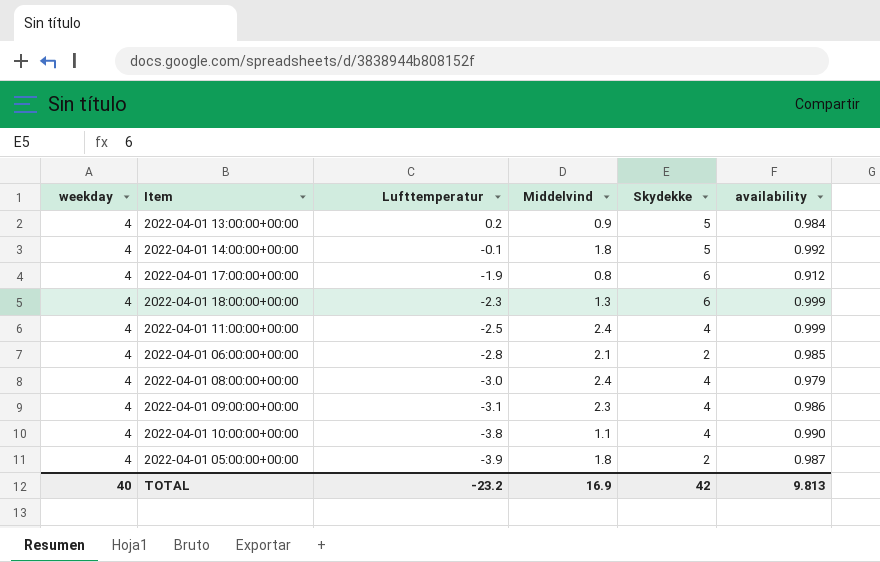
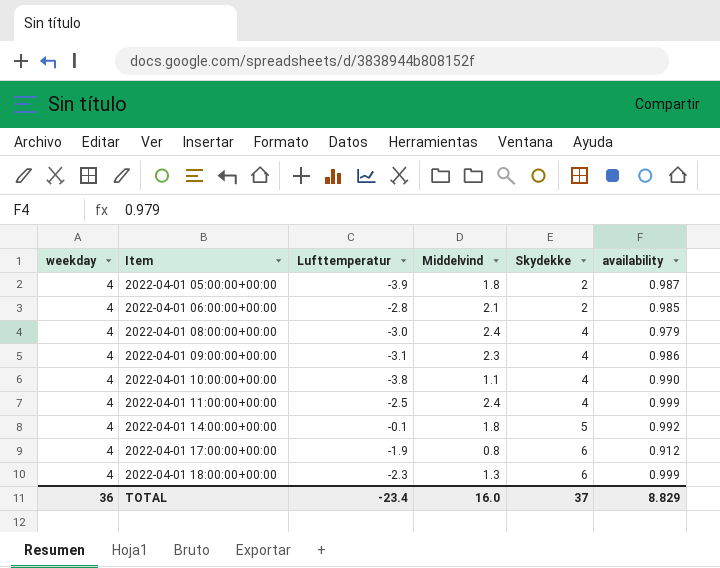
row order: Lufttemperatur descending -> Item ascending
row 2022-04-01 13:00:00+00:00: 4 | 0.2 | 0.9 | 5 | 0.984 -> none
TOTAL | weekday: 40 -> 36
TOTAL | Lufttemperatur: -23.2 -> -23.4
TOTAL | Middelvind: 16.9 -> 16.0
TOTAL | Skydekke: 42 -> 37
TOTAL | availability: 9.813 -> 8.829

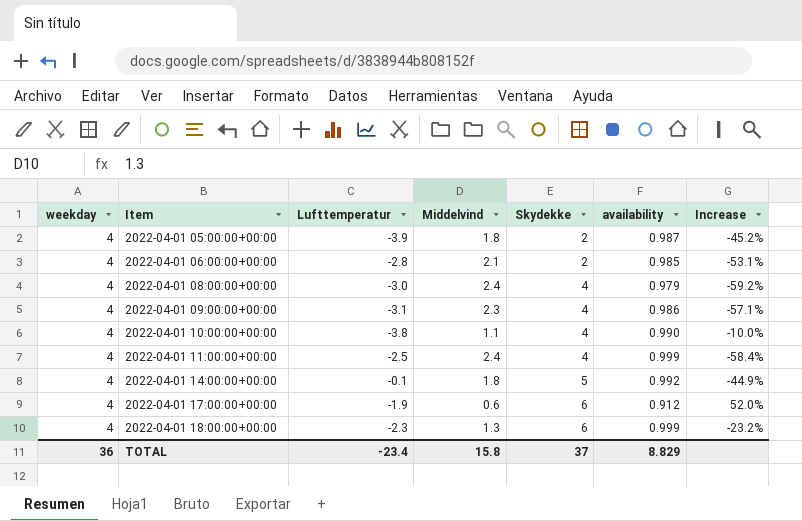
column Increase | formula: none -> ([availability] - [Middelvind]) / [Middelvind]
2022-04-01 17:00:00+00:00 | Middelvind: 0.8 -> 0.6
TOTAL | Middelvind: 16.0 -> 15.8

